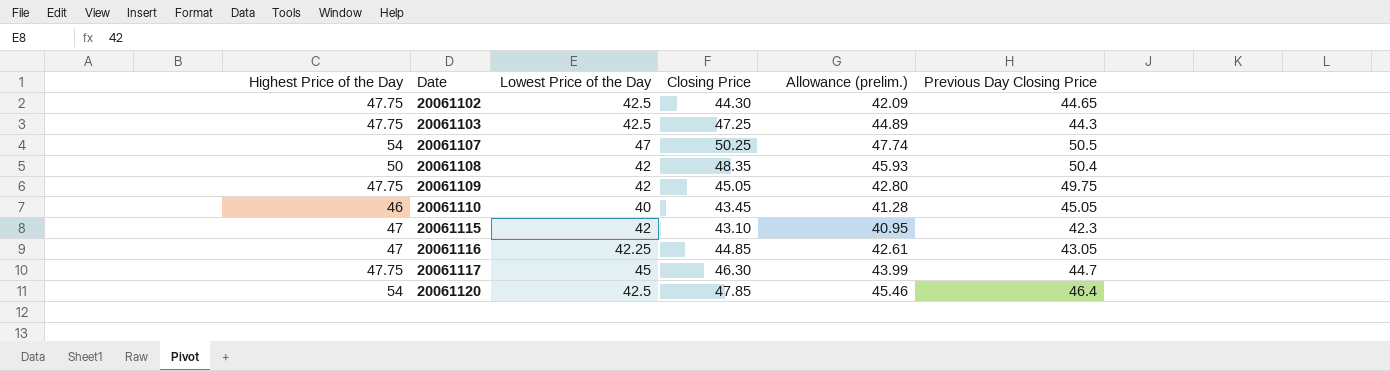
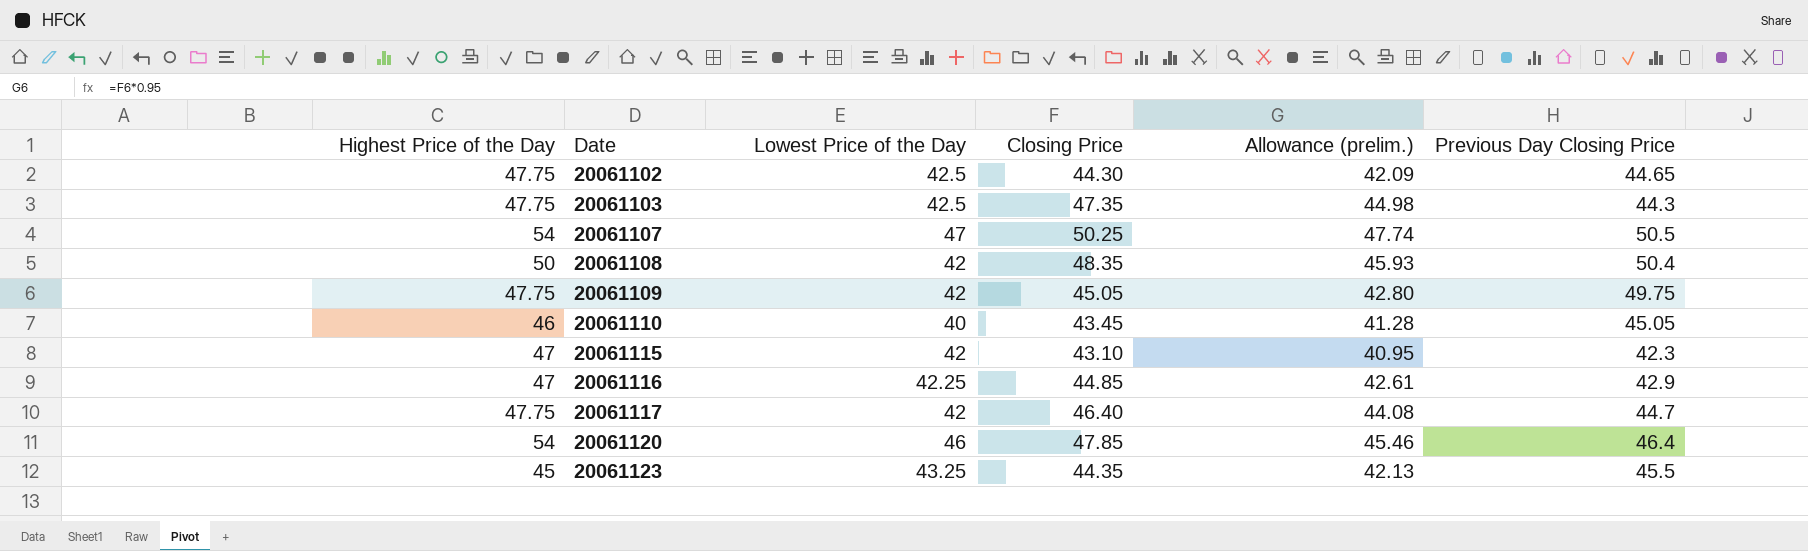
20061103 | Closing Price: 47.25 -> 47.35
20061103 | Allowance (prelim.): 44.89 -> 44.98
20061116 | Previous Day Closing Price: 43.05 -> 42.9
20061117 | Lowest Price of the Day: 45 -> 42
20061117 | Closing Price: 46.30 -> 46.40
20061117 | Allowance (prelim.): 43.99 -> 44.08
20061120 | Lowest Price of the Day: 42.5 -> 46
row 20061123: none -> 45 | 43.25 | 44.35 | 42.13 | 45.5

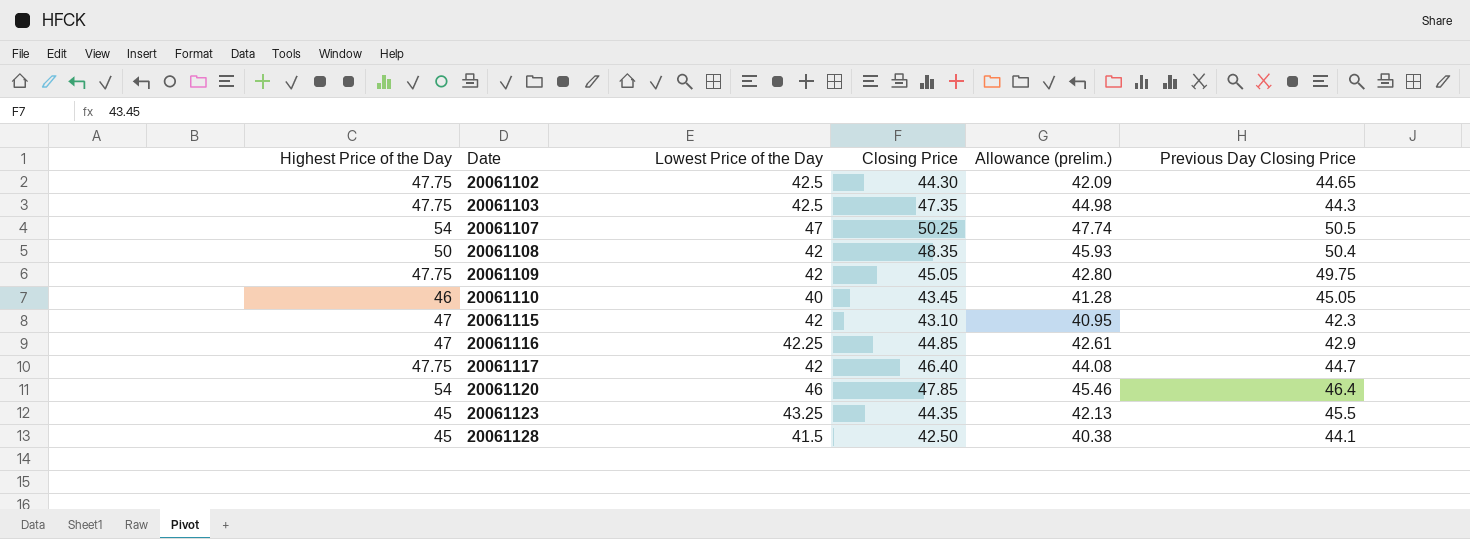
row 20061128: none -> 45 | 41.5 | 42.50 | 40.38 | 44.1

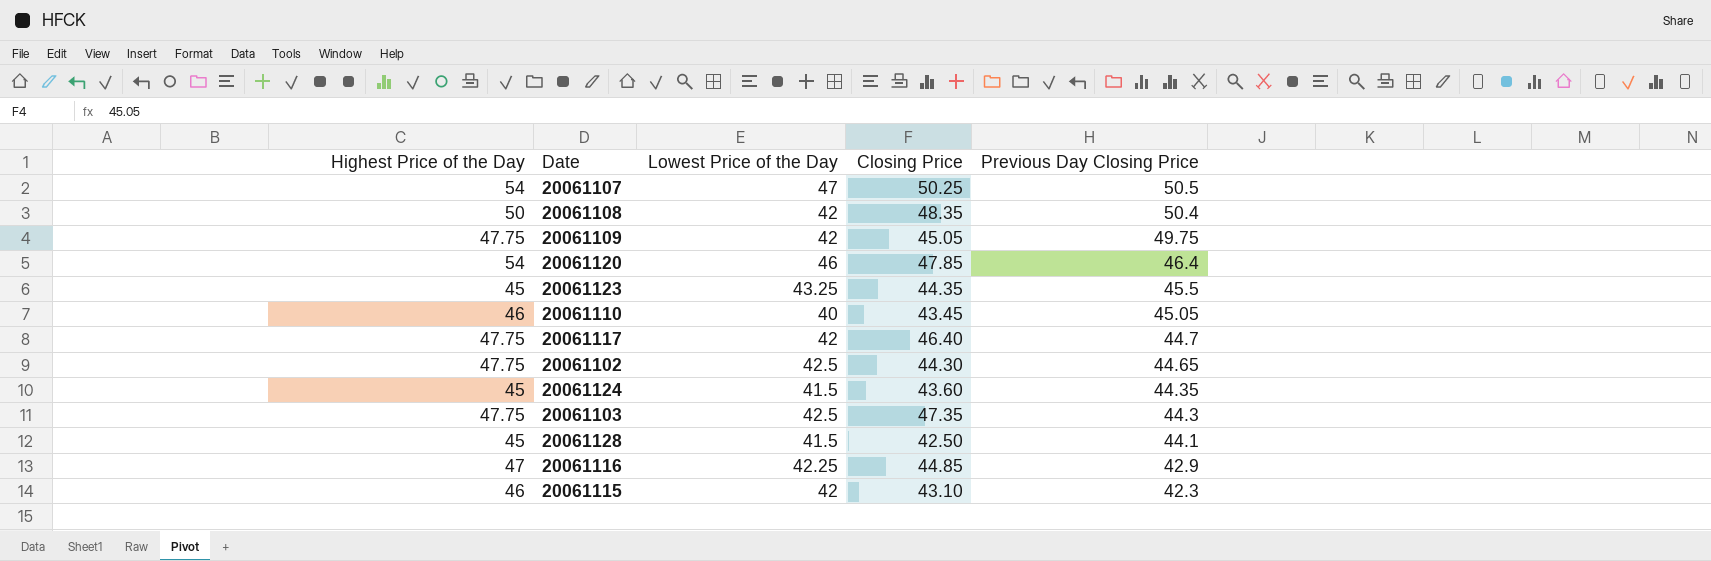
row order: Date ascending -> Previous Day Closing Price descending
column Allowance (prelim.) | formula: [Closing Price] * 0.95 -> none
row 20061124: none -> 45 | 41.5 | 43.60 | 44.35
20061115 | Highest Price of the Day: 47 -> 46

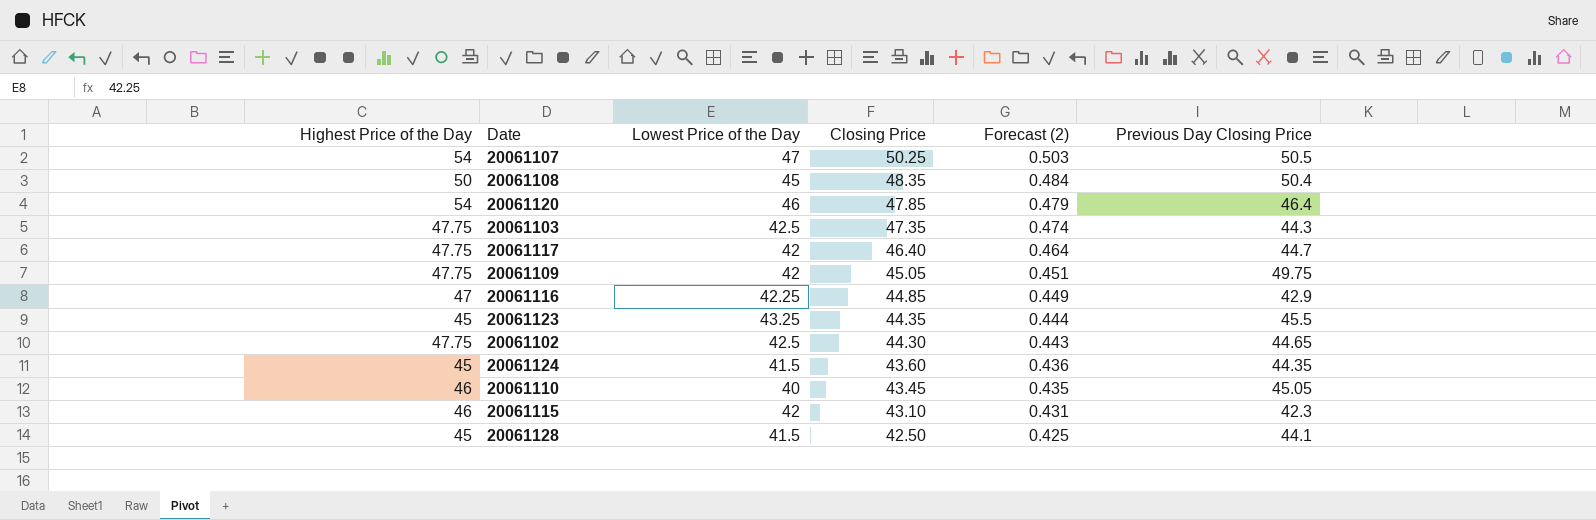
row order: Previous Day Closing Price descending -> Closing Price descending
column Forecast (2) | formula: none -> [Closing Price] * 0.01
20061108 | Lowest Price of the Day: 42 -> 45

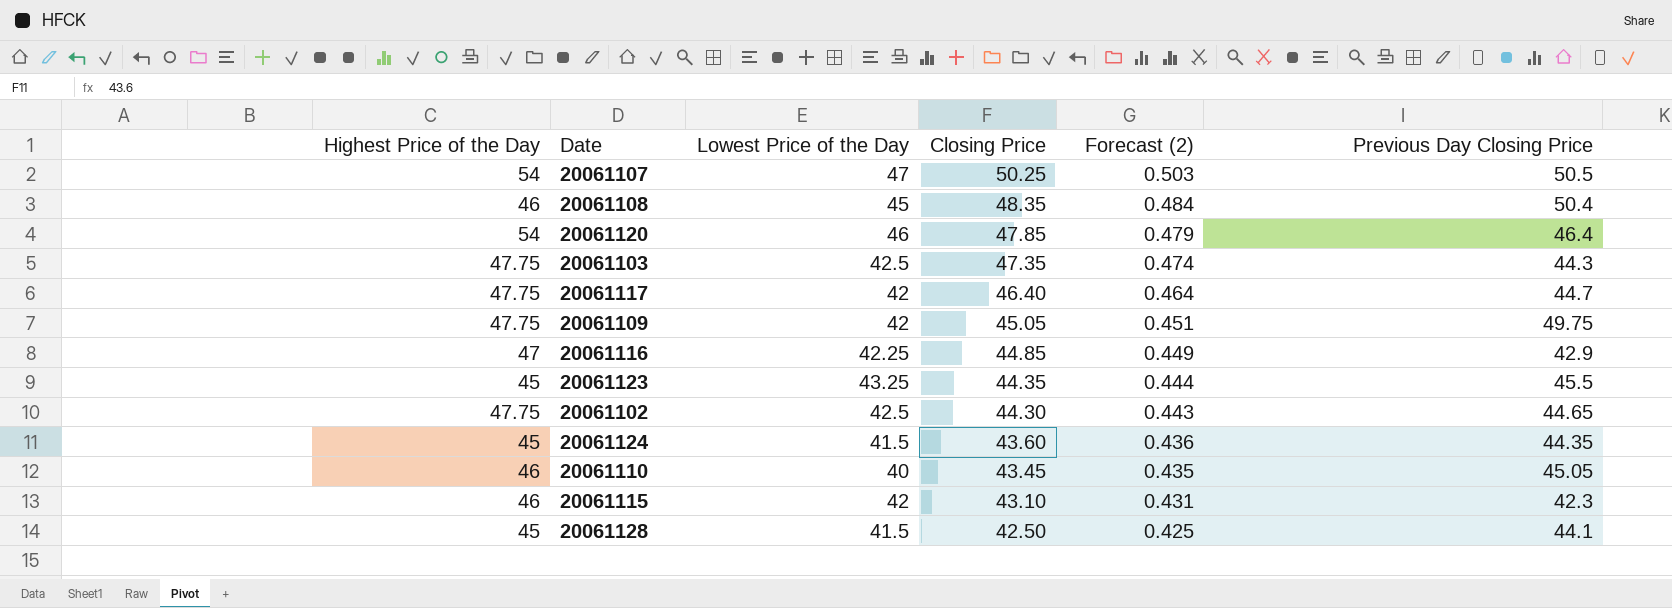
20061108 | Highest Price of the Day: 50 -> 46

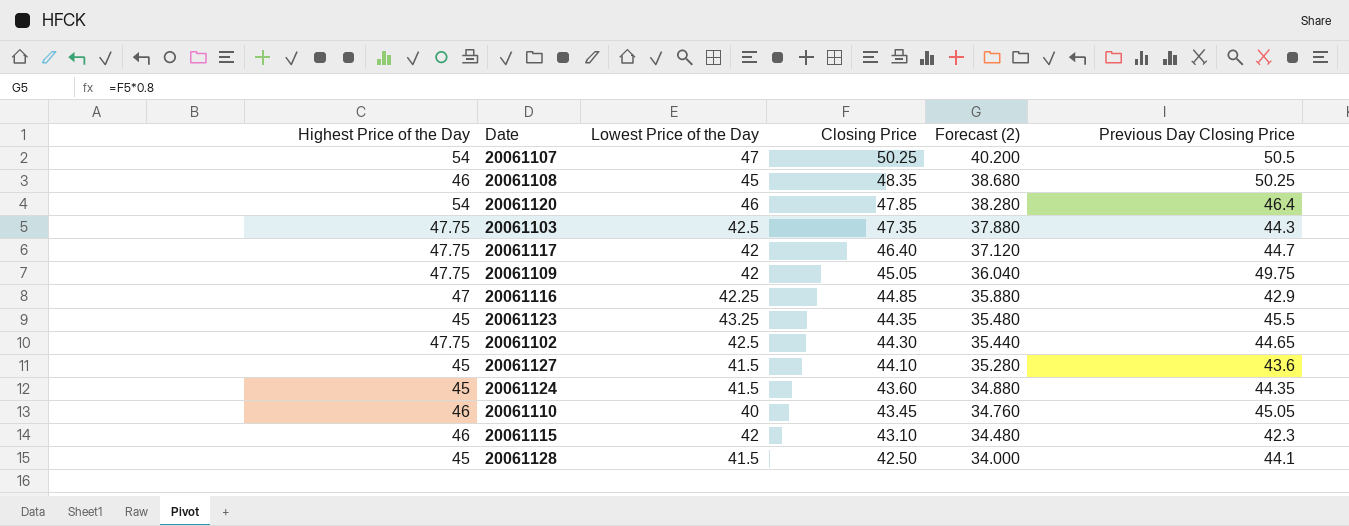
column Forecast (2) | formula: [Closing Price] * 0.01 -> [Closing Price] * 0.8
20061108 | Previous Day Closing Price: 50.4 -> 50.25
row 20061127: none -> 45 | 41.5 | 44.10 | 35.280 | 43.6

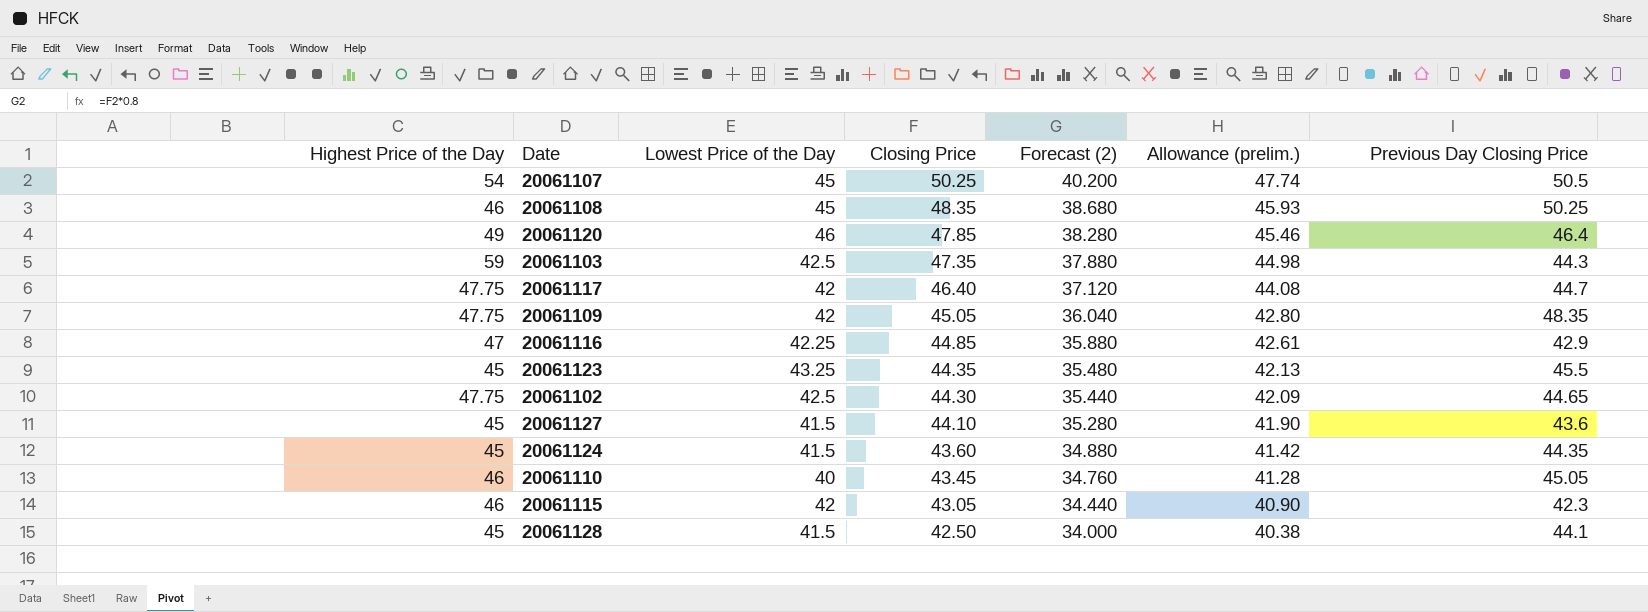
column Allowance (prelim.) | formula: none -> [Closing Price] * 0.95
20061107 | Lowest Price of the Day: 47 -> 45
20061120 | Highest Price of the Day: 54 -> 49
20061103 | Highest Price of the Day: 47.75 -> 59
20061109 | Previous Day Closing Price: 49.75 -> 48.35
20061115 | Closing Price: 43.10 -> 43.05
20061115 | Forecast (2): 34.480 -> 34.440

